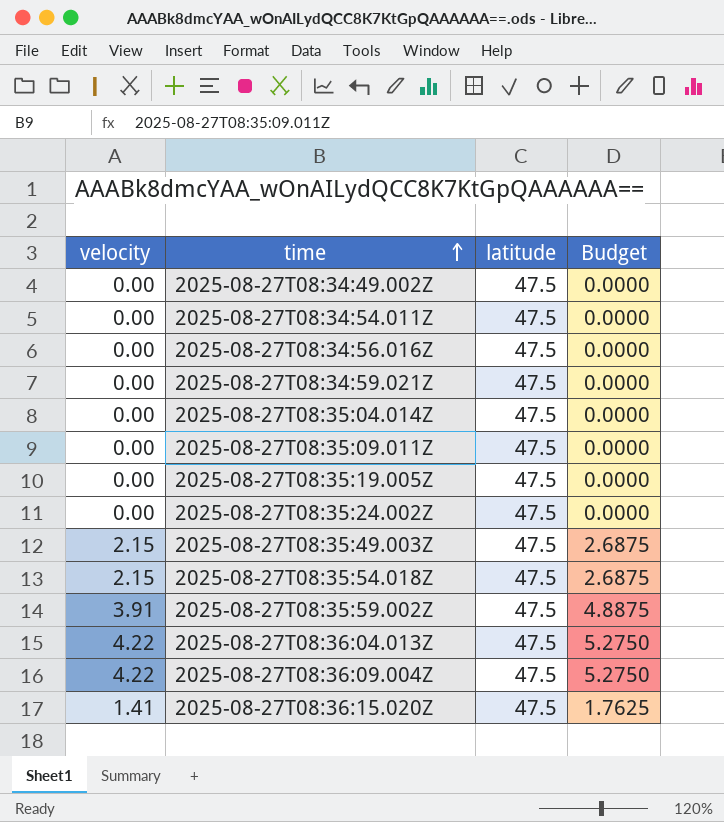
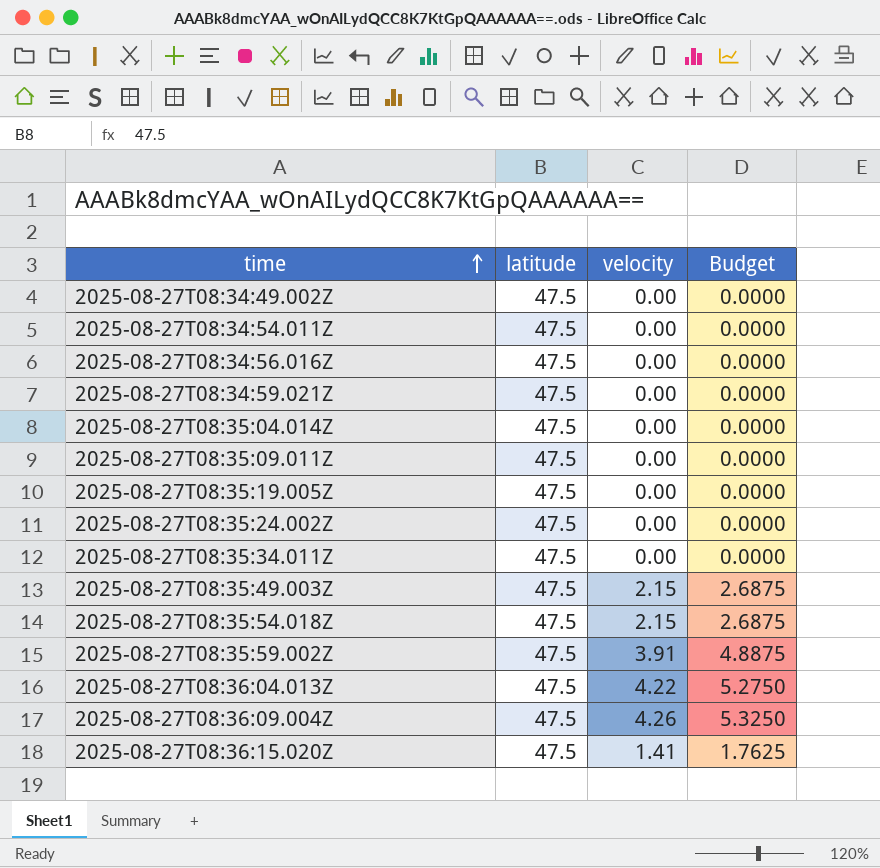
column velocity | position: 1 -> 3
row 2025-08-27T08:35:34.011Z: none -> 47.5 | 0.00 | 0.0000
2025-08-27T08:36:09.004Z | velocity: 4.22 -> 4.26
2025-08-27T08:36:09.004Z | Budget: 5.2750 -> 5.3250

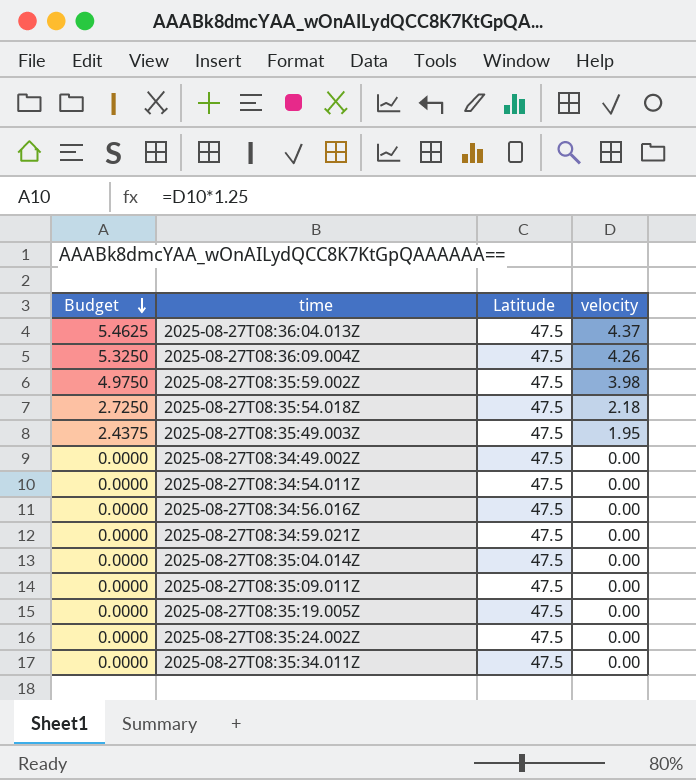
row order: time ascending -> Budget descending
column Budget | position: 4 -> 1
column name: latitude -> Latitude
row 2025-08-27T08:36:15.020Z: 47.5 | 1.41 | 1.7625 -> none
2025-08-27T08:36:04.013Z | Budget: 5.2750 -> 5.4625
2025-08-27T08:36:04.013Z | velocity: 4.22 -> 4.37
2025-08-27T08:35:59.002Z | Budget: 4.8875 -> 4.9750
2025-08-27T08:35:59.002Z | velocity: 3.91 -> 3.98
2025-08-27T08:35:54.018Z | Budget: 2.6875 -> 2.7250
2025-08-27T08:35:54.018Z | velocity: 2.15 -> 2.18
2025-08-27T08:35:49.003Z | Budget: 2.6875 -> 2.4375
2025-08-27T08:35:49.003Z | velocity: 2.15 -> 1.95

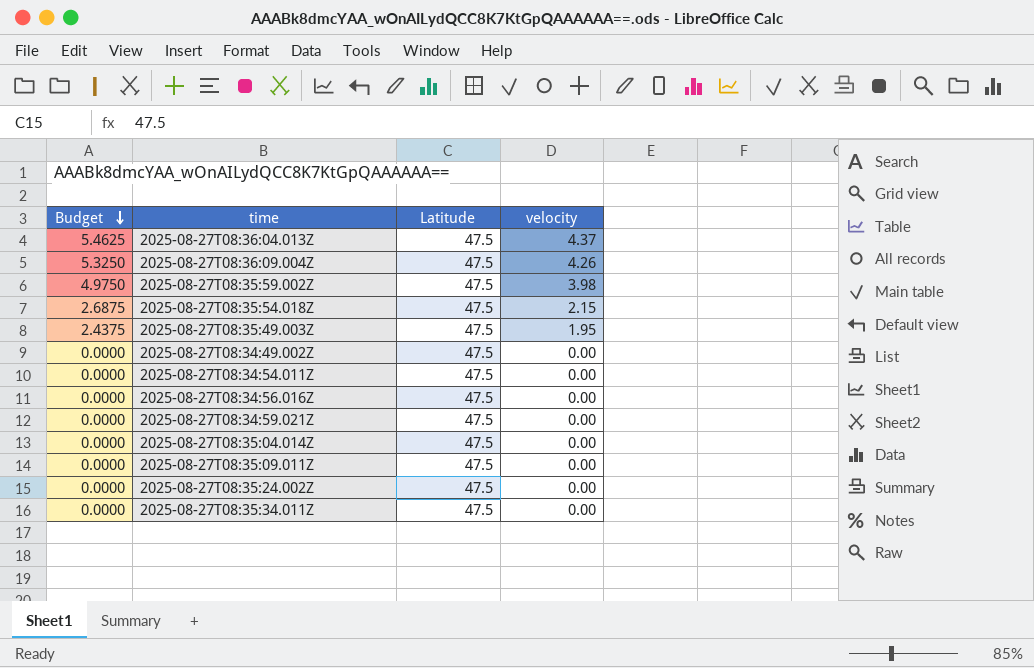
row 2025-08-27T08:35:19.005Z: 0.0000 | 47.5 | 0.00 -> none
2025-08-27T08:35:54.018Z | Budget: 2.7250 -> 2.6875
2025-08-27T08:35:54.018Z | velocity: 2.18 -> 2.15

